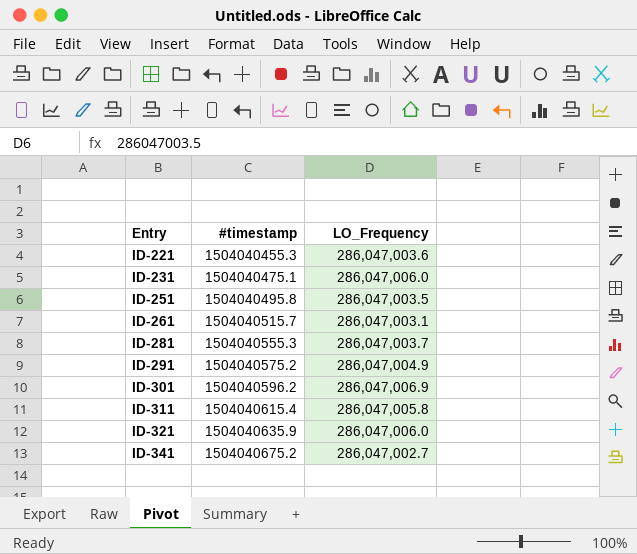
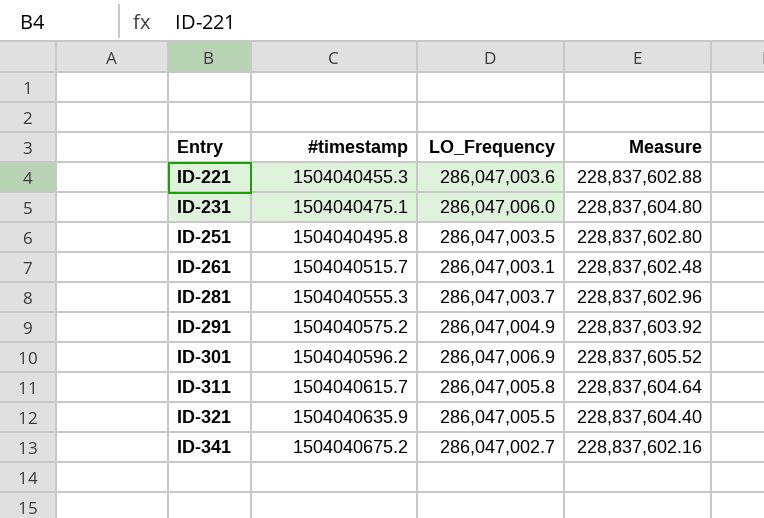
column Measure | formula: none -> [LO_Frequency] * 0.8
ID-311 | #timestamp: 1504040615.4 -> 1504040615.7
ID-321 | LO_Frequency: 286,047,006.0 -> 286,047,005.5

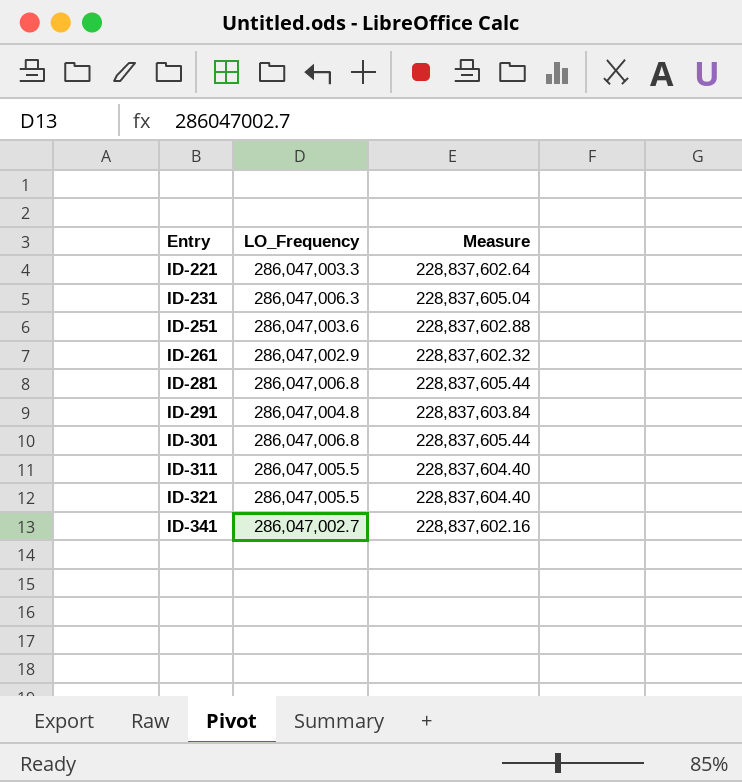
column #timestamp | position: 2 -> none
ID-221 | LO_Frequency: 286,047,003.6 -> 286,047,003.3
ID-221 | Measure: 228,837,602.88 -> 228,837,602.64
ID-231 | LO_Frequency: 286,047,006.0 -> 286,047,006.3
ID-231 | Measure: 228,837,604.80 -> 228,837,605.04
ID-251 | LO_Frequency: 286,047,003.5 -> 286,047,003.6
ID-251 | Measure: 228,837,602.80 -> 228,837,602.88
ID-261 | LO_Frequency: 286,047,003.1 -> 286,047,002.9
ID-261 | Measure: 228,837,602.48 -> 228,837,602.32
ID-281 | LO_Frequency: 286,047,003.7 -> 286,047,006.8
ID-281 | Measure: 228,837,602.96 -> 228,837,605.44
ID-291 | LO_Frequency: 286,047,004.9 -> 286,047,004.8
ID-291 | Measure: 228,837,603.92 -> 228,837,603.84
ID-301 | LO_Frequency: 286,047,006.9 -> 286,047,006.8
ID-301 | Measure: 228,837,605.52 -> 228,837,605.44
ID-311 | LO_Frequency: 286,047,005.8 -> 286,047,005.5
ID-311 | Measure: 228,837,604.64 -> 228,837,604.40

